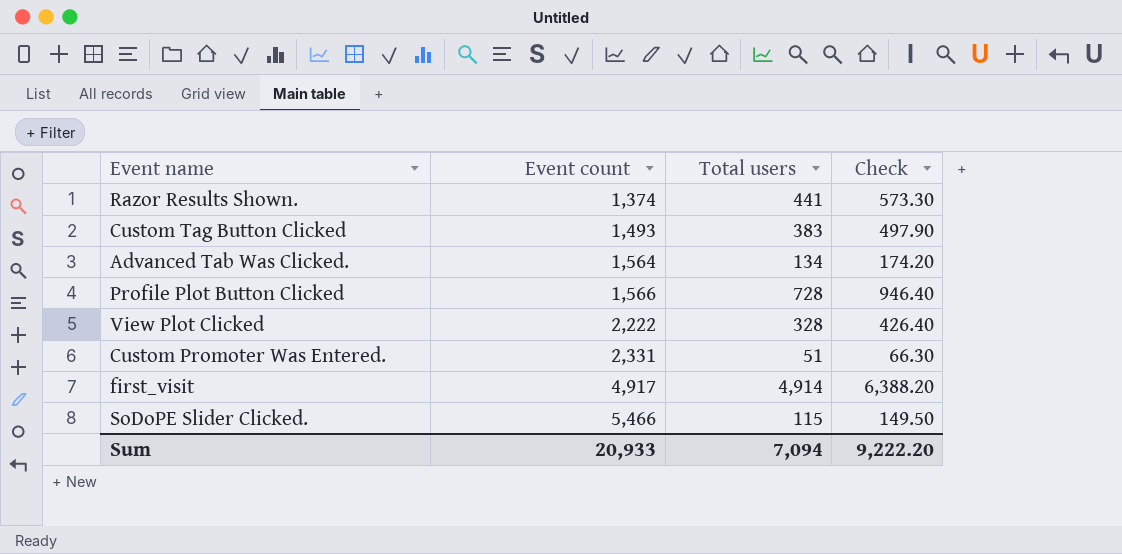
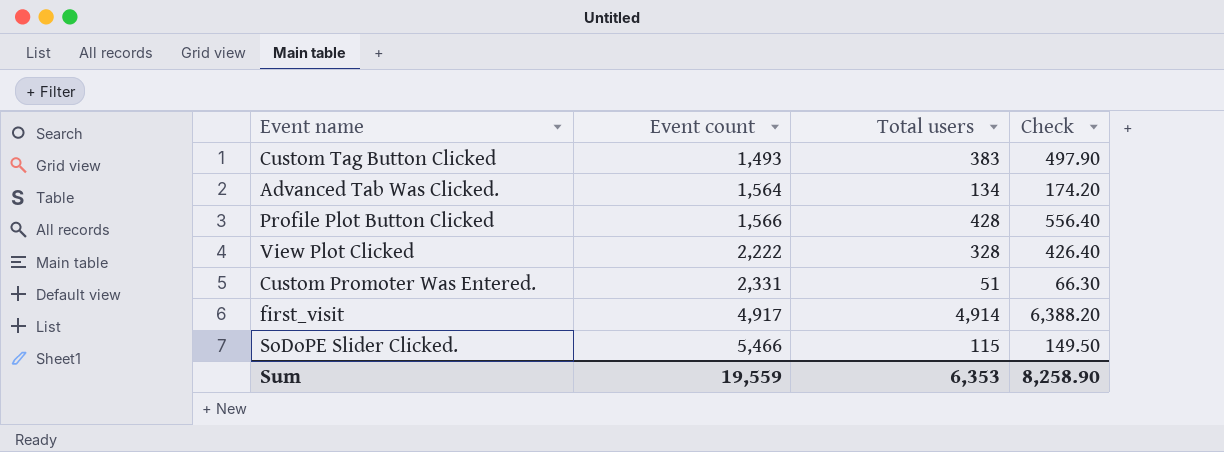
row Razor Results Shown.: 1,374 | 441 | 573.30 -> none
Profile Plot Button Clicked | Total users: 728 -> 428
Profile Plot Button Clicked | Check: 946.40 -> 556.40
Sum | Event count: 20,933 -> 19,559
Sum | Total users: 7,094 -> 6,353
Sum | Check: 9,222.20 -> 8,258.90

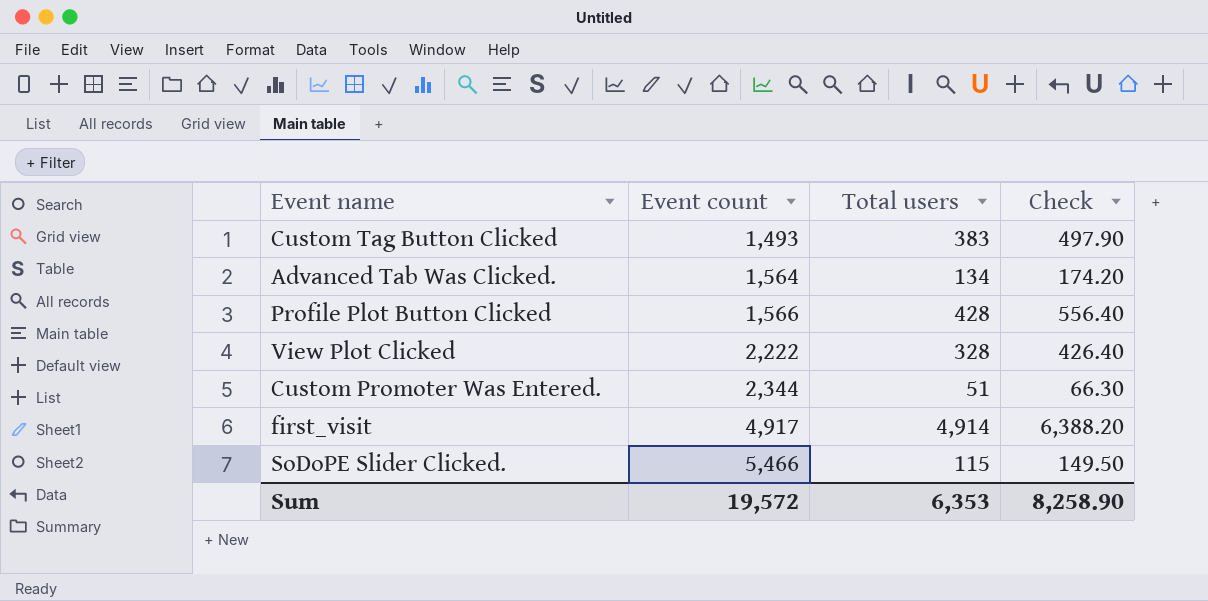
Custom Promoter Was Entered. | Event count: 2,331 -> 2,344
Sum | Event count: 19,559 -> 19,572

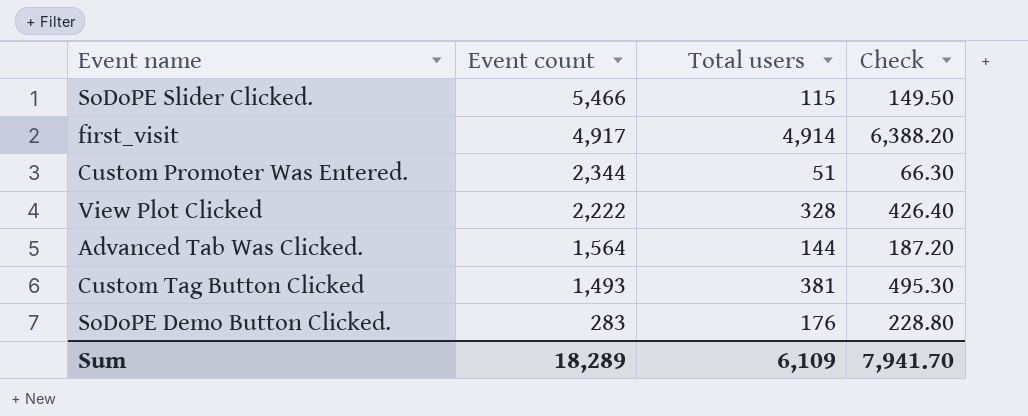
row order: Event count ascending -> Event count descending
row Profile Plot Button Clicked: 1,566 | 428 | 556.40 -> none
Advanced Tab Was Clicked. | Total users: 134 -> 144
Advanced Tab Was Clicked. | Check: 174.20 -> 187.20
Custom Tag Button Clicked | Total users: 383 -> 381
Custom Tag Button Clicked | Check: 497.90 -> 495.30
row SoDoPE Demo Button Clicked.: none -> 283 | 176 | 228.80
Sum | Event count: 19,572 -> 18,289
Sum | Total users: 6,353 -> 6,109
Sum | Check: 8,258.90 -> 7,941.70

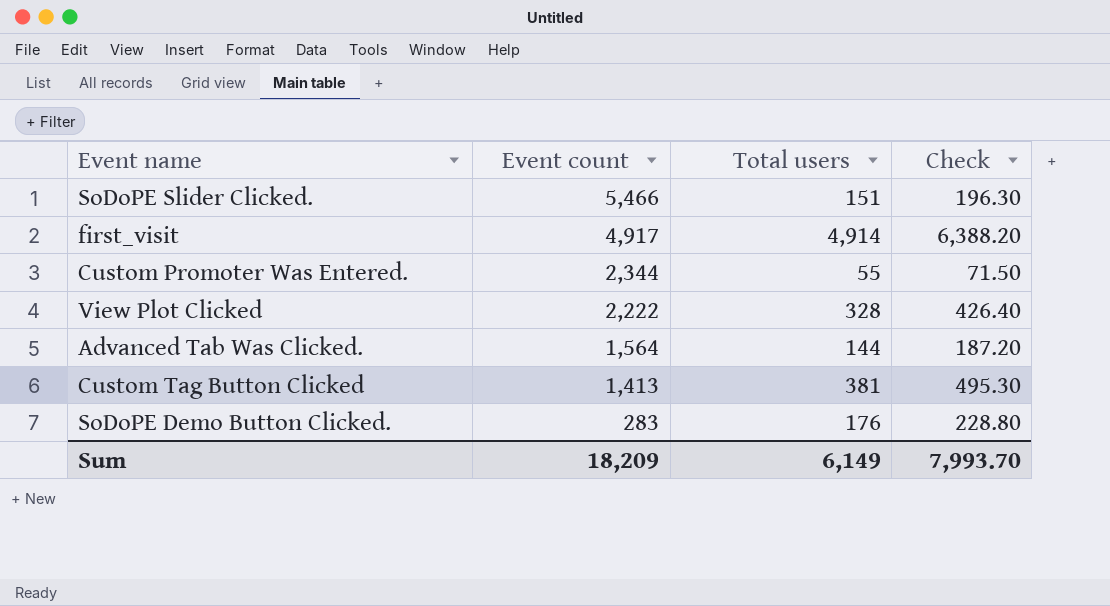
SoDoPE Slider Clicked. | Total users: 115 -> 151
SoDoPE Slider Clicked. | Check: 149.50 -> 196.30
Custom Promoter Was Entered. | Total users: 51 -> 55
Custom Promoter Was Entered. | Check: 66.30 -> 71.50
Custom Tag Button Clicked | Event count: 1,493 -> 1,413
Sum | Event count: 18,289 -> 18,209
Sum | Total users: 6,109 -> 6,149
Sum | Check: 7,941.70 -> 7,993.70

